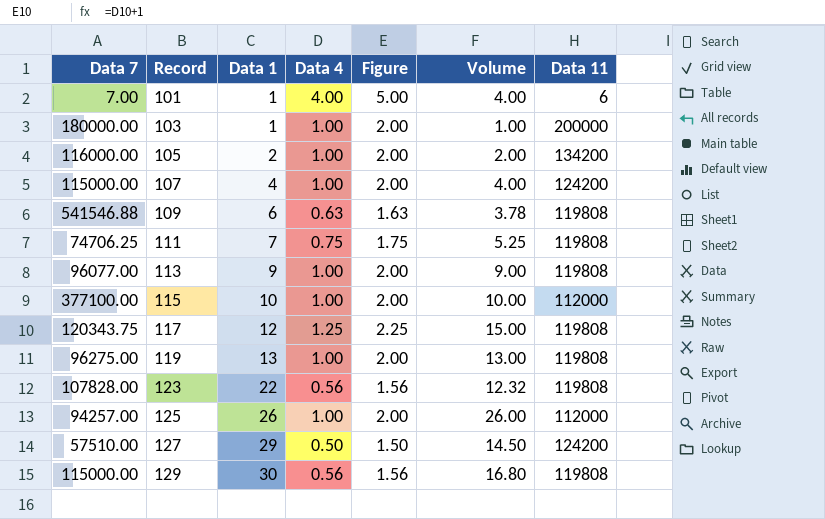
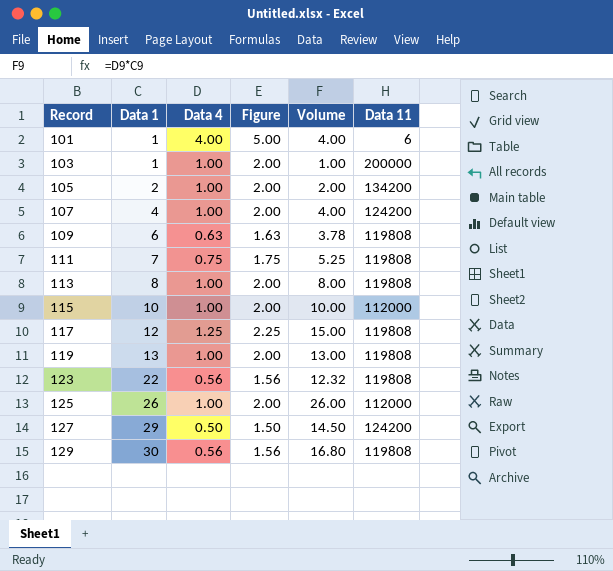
column Data 7 | position: 1 -> none
113 | Data 1: 9 -> 8
113 | Volume: 9.00 -> 8.00

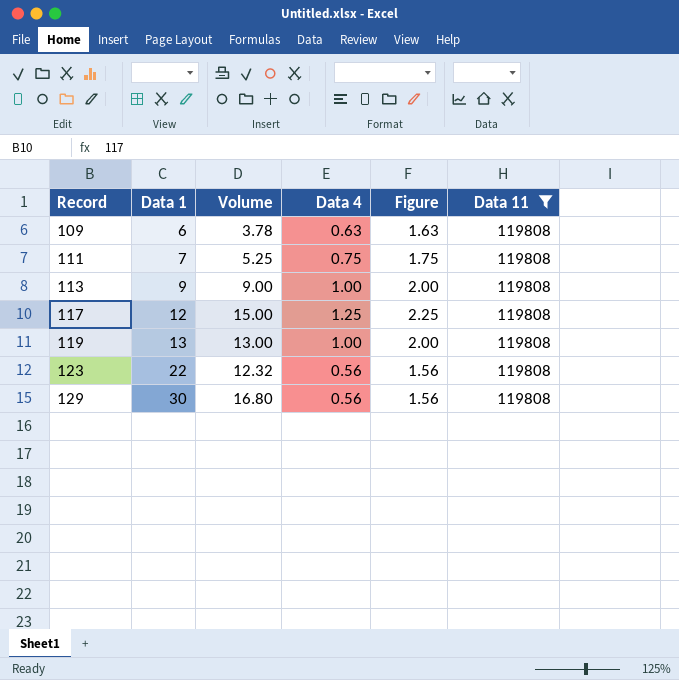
filter: none -> Data 11 = 119808
column Volume | position: 5 -> 3
113 | Data 1: 8 -> 9
113 | Volume: 8.00 -> 9.00

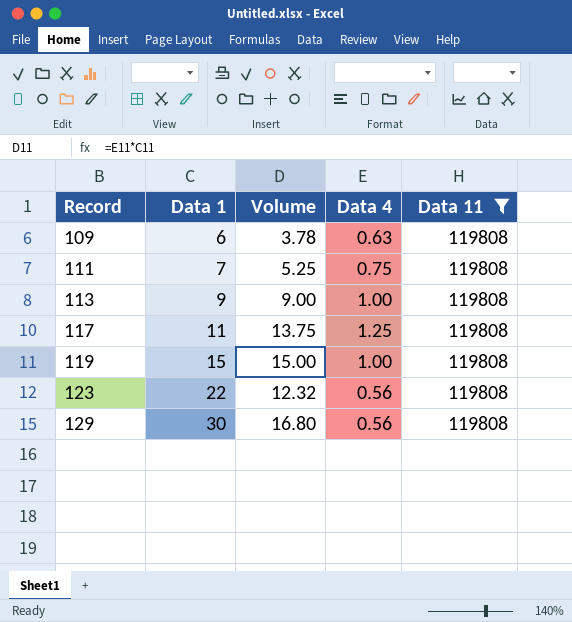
column Figure | formula: [Data 4] + 1 -> none
117 | Data 1: 12 -> 11
117 | Volume: 15.00 -> 13.75
119 | Data 1: 13 -> 15
119 | Volume: 13.00 -> 15.00

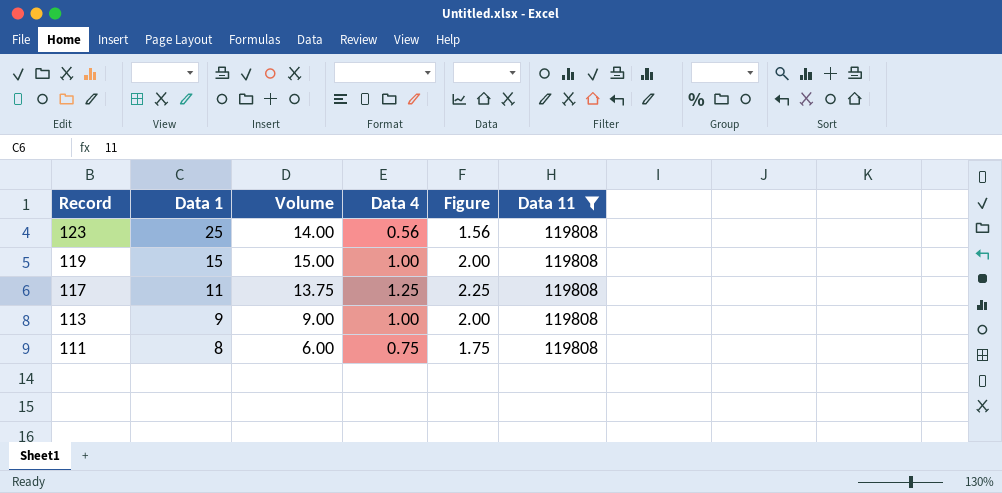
row order: Record ascending -> Record descending
column Figure | formula: none -> [Data 4] + 1
row 109: 6 | 3.78 | 0.63 | 119808 -> none
row 129: 30 | 16.80 | 0.56 | 119808 -> none
123 | Data 1: 22 -> 25
123 | Volume: 12.32 -> 14.00
111 | Data 1: 7 -> 8
111 | Volume: 5.25 -> 6.00

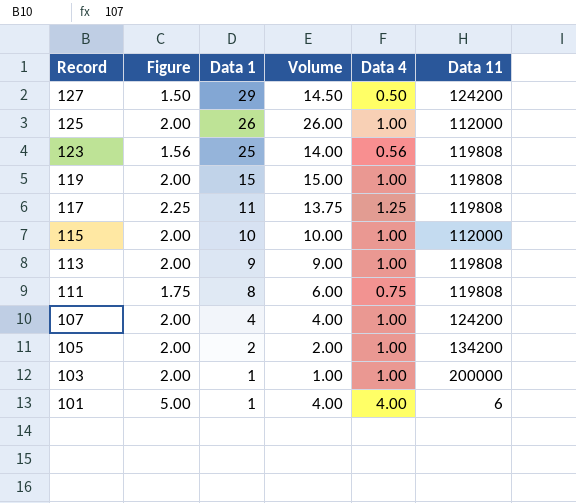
filter: Data 11 = 119808 -> none
column Figure | position: 5 -> 2

